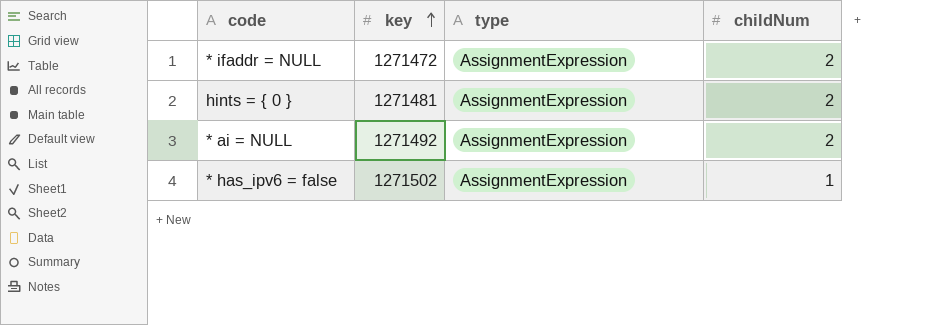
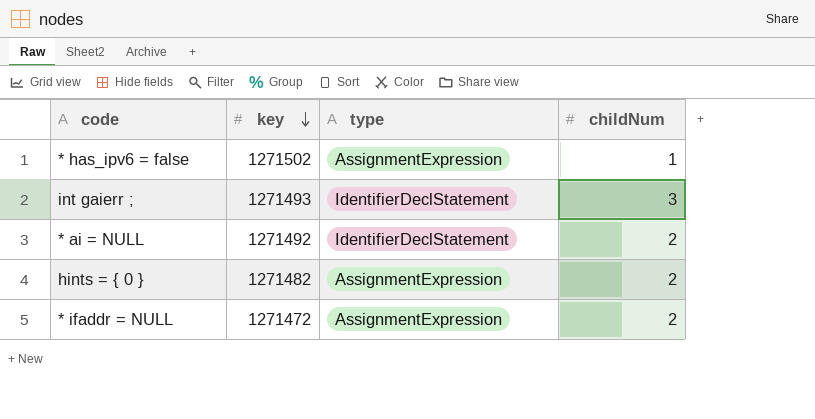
row order: key ascending -> key descending
row int gaierr ;: none -> 1271493 | IdentifierDeclStatement | 3
* ai = NULL | type: AssignmentExpression -> IdentifierDeclStatement
hints = { 0 } | key: 1271481 -> 1271482

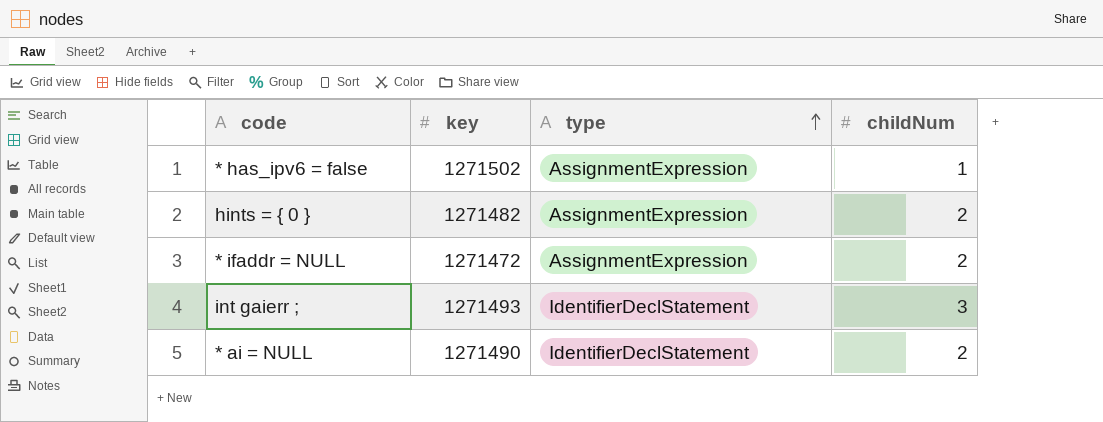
row order: key descending -> type ascending
* ai = NULL | key: 1271492 -> 1271490

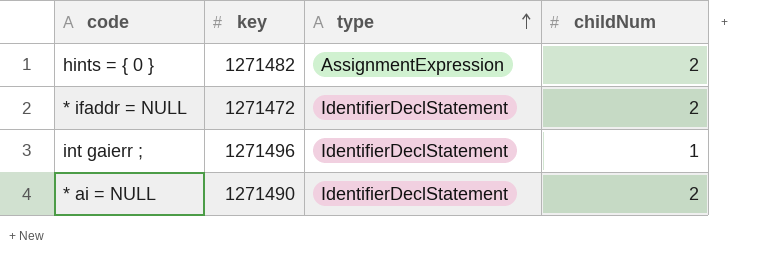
row * has_ipv6 = false: 1271502 | AssignmentExpression | 1 -> none
* ifaddr = NULL | type: AssignmentExpression -> IdentifierDeclStatement
int gaierr ; | key: 1271493 -> 1271496
int gaierr ; | childNum: 3 -> 1

